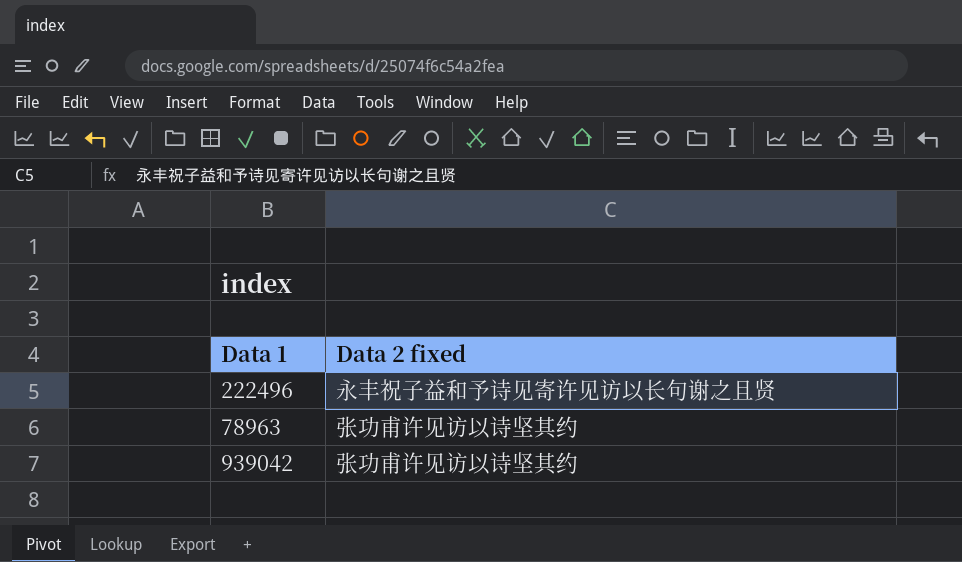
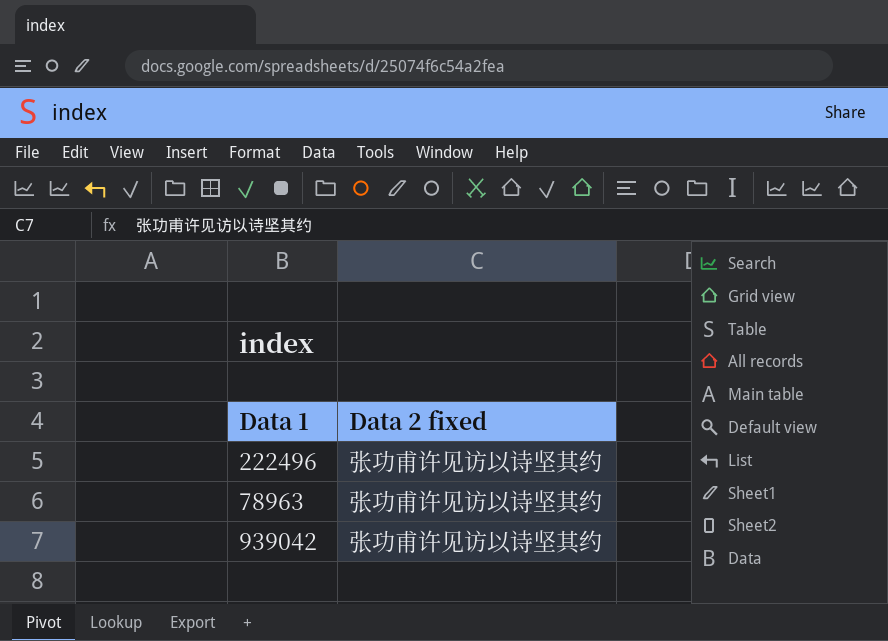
222496 | Data 2 fixed: 永丰祝子益和予诗见寄许见访以长句谢之且贤 -> 张功甫许见访以诗坚其约

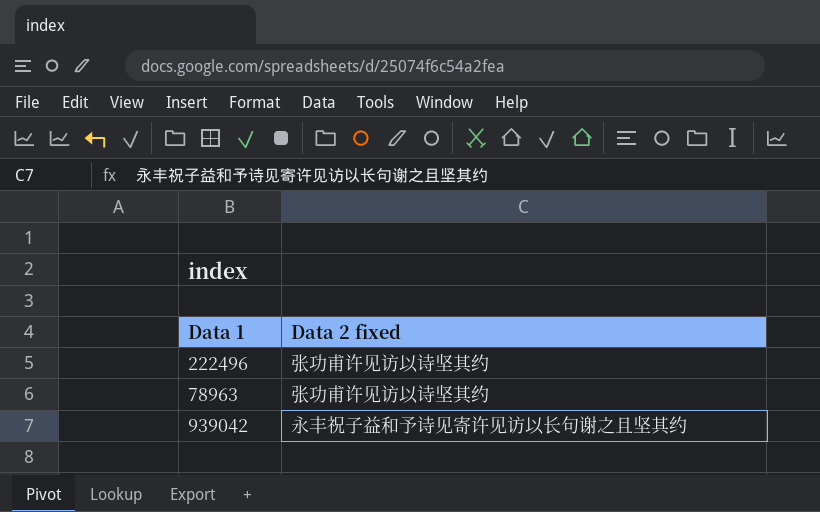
939042 | Data 2 fixed: 张功甫许见访以诗坚其约 -> 永丰祝子益和予诗见寄许见访以长句谢之且坚其约

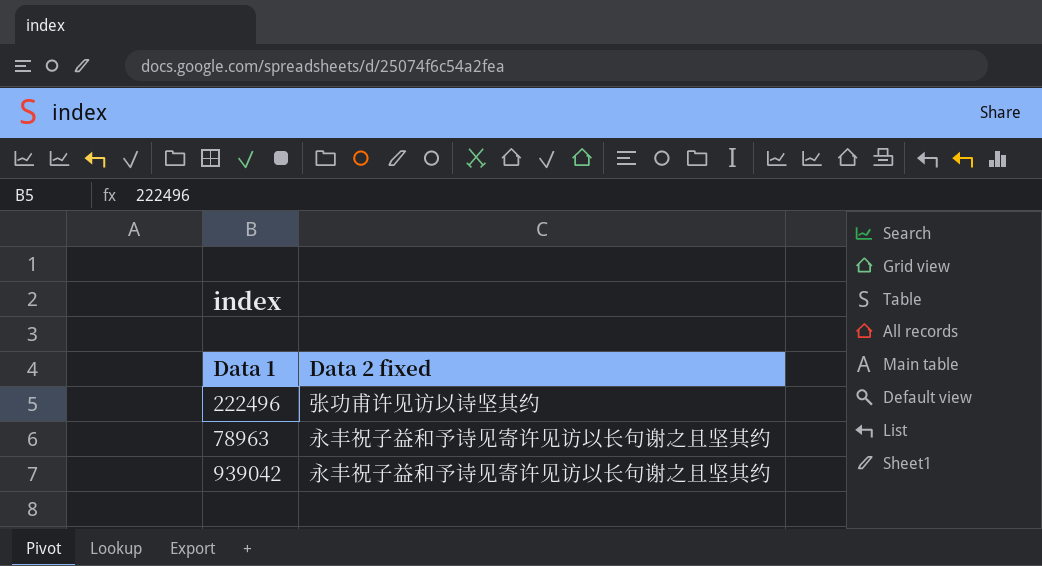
78963 | Data 2 fixed: 张功甫许见访以诗坚其约 -> 永丰祝子益和予诗见寄许见访以长句谢之且坚其约

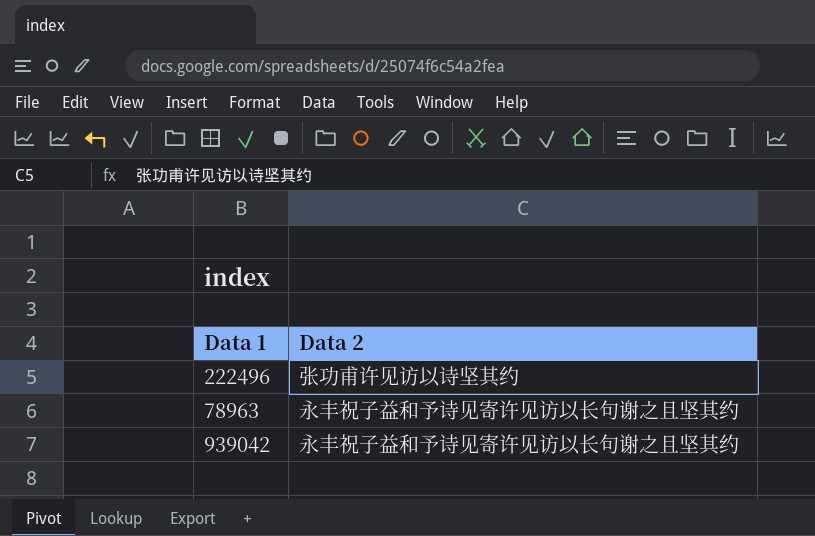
column name: Data 2 fixed -> Data 2

